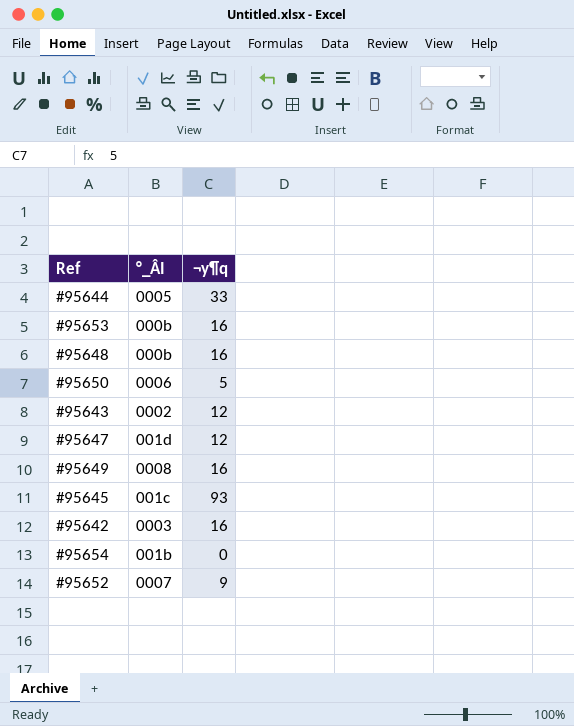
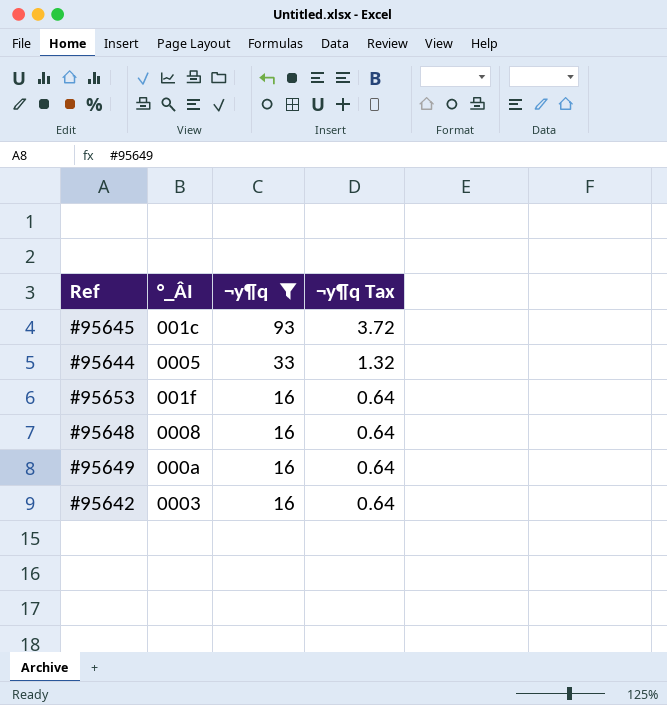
filter: none -> ¬y¶q >= 16
row order: none -> ¬y¶q descending
column ¬y¶q Tax | formula: none -> [¬y¶q] * 0.04
#95653 | °_ÂI: 000b -> 001f
#95648 | °_ÂI: 000b -> 0008
#95649 | °_ÂI: 0008 -> 000a

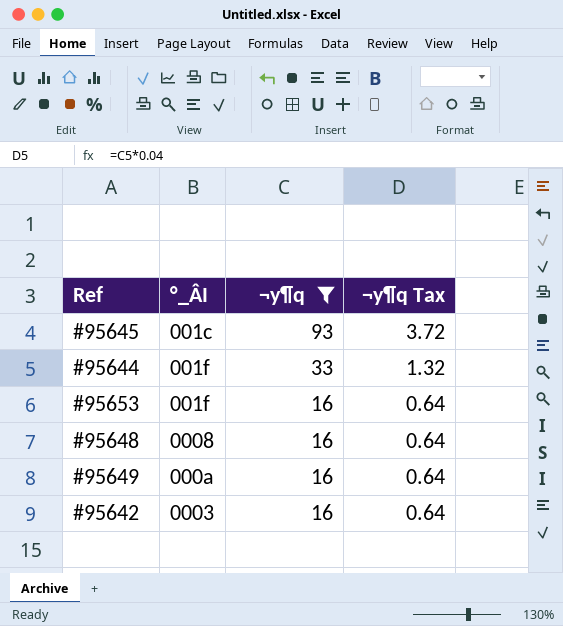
#95644 | °_ÂI: 0005 -> 001f

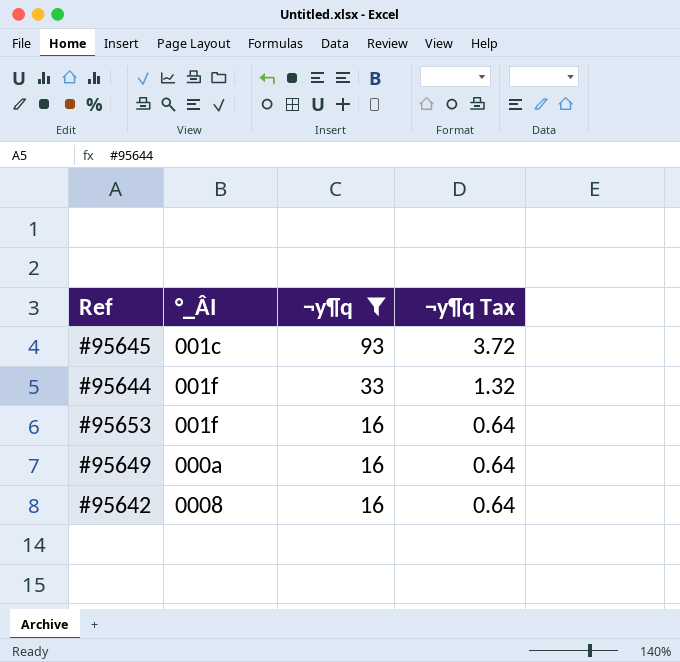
row #95648: 0008 | 16 | 0.64 -> none
#95642 | °_ÂI: 0003 -> 0008

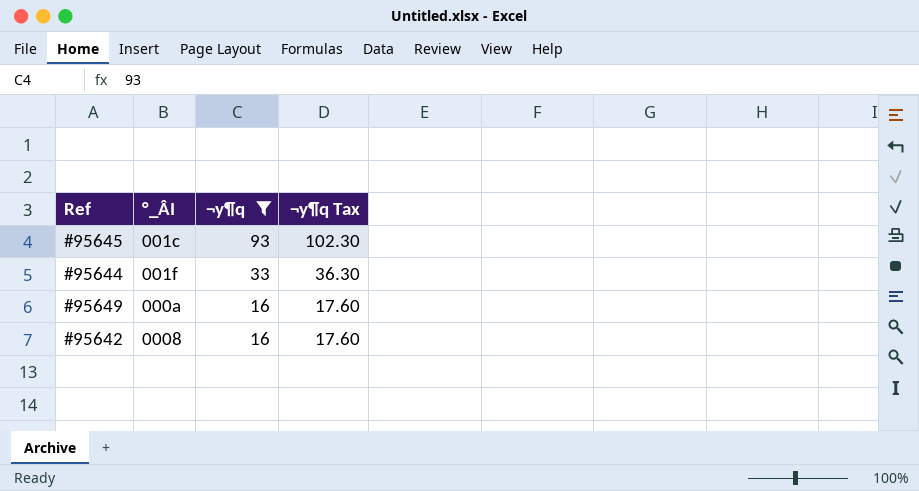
column ¬y¶q Tax | formula: [¬y¶q] * 0.04 -> [¬y¶q] * 1.1
row #95653: 001f | 16 | 0.64 -> none

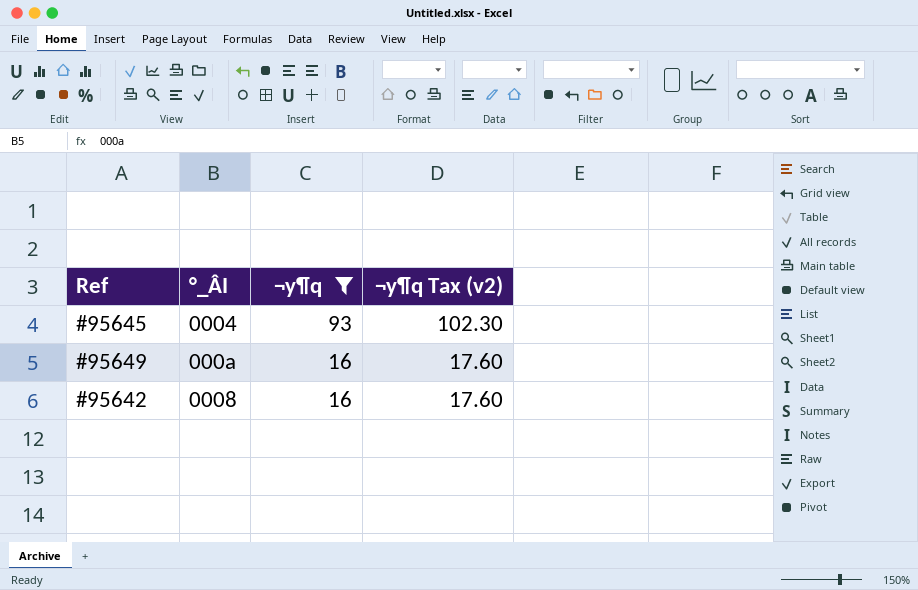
column name: ¬y¶q Tax -> ¬y¶q Tax (v2)
row #95644: 001f | 33 | 36.30 -> none
#95645 | °_ÂI: 001c -> 0004

